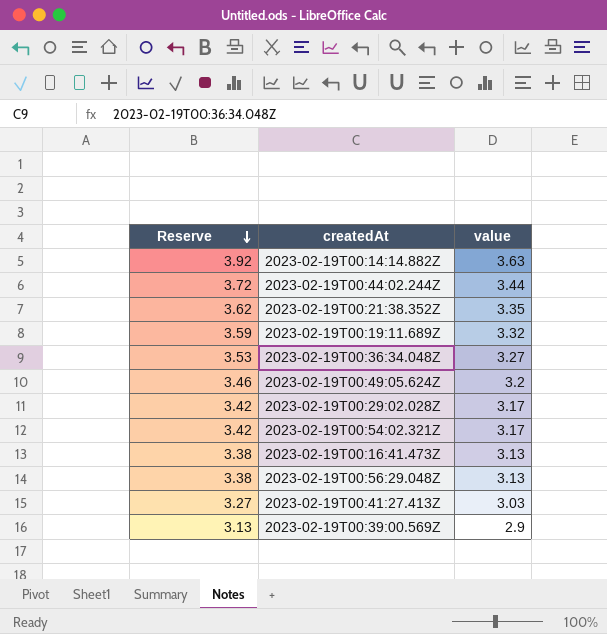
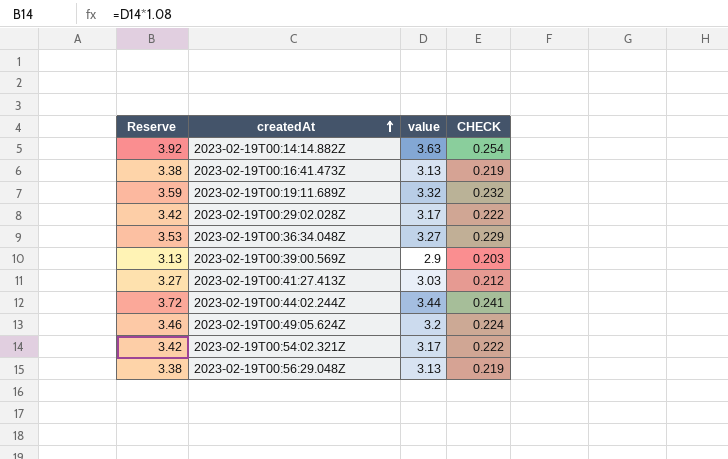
row order: Reserve descending -> createdAt ascending
column CHECK | formula: none -> [value] * 0.07
row 2023-02-19T00:21:38.352Z: 3.62 | 3.35 -> none

